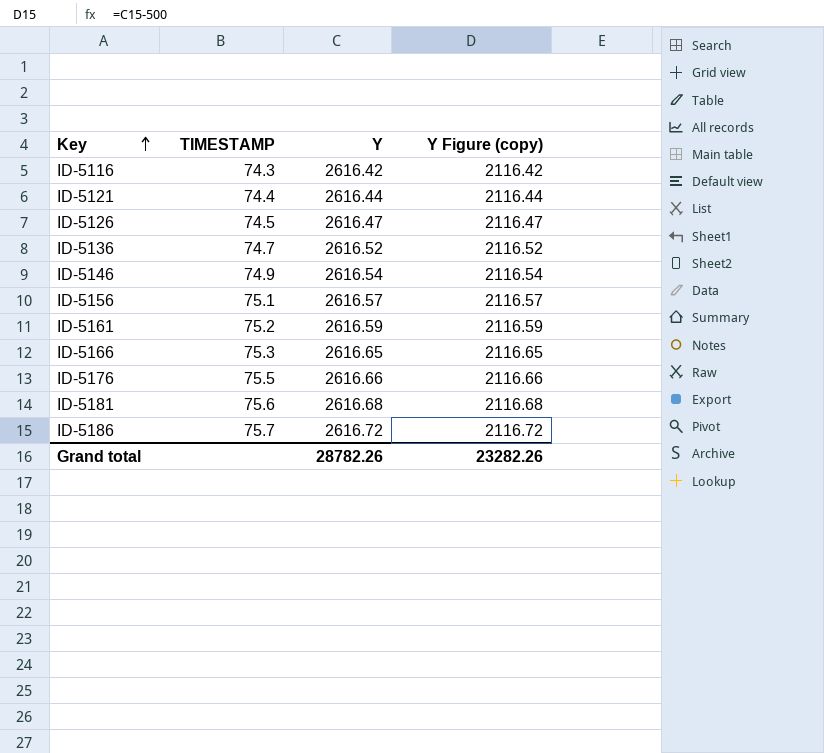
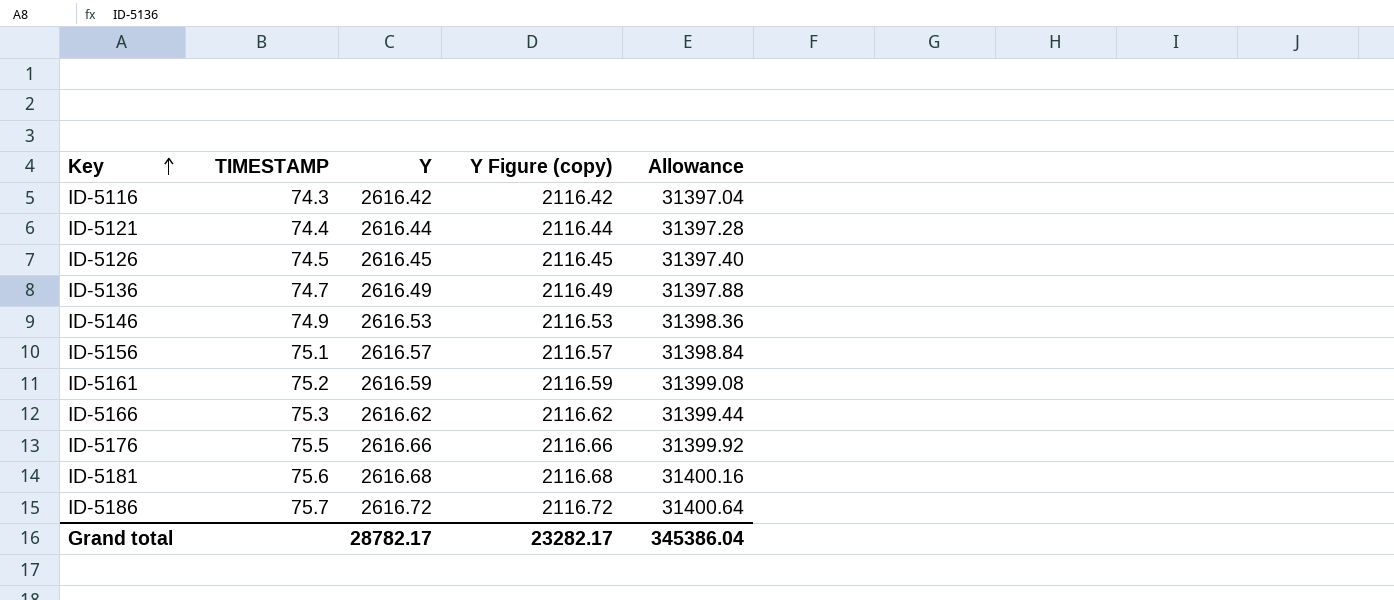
column Allowance | formula: none -> [Y] * 12
ID-5126 | Y: 2616.47 -> 2616.45
ID-5126 | Y Figure (copy): 2116.47 -> 2116.45
ID-5136 | Y: 2616.52 -> 2616.49
ID-5136 | Y Figure (copy): 2116.52 -> 2116.49
ID-5146 | Y: 2616.54 -> 2616.53
ID-5146 | Y Figure (copy): 2116.54 -> 2116.53
ID-5166 | Y: 2616.65 -> 2616.62
ID-5166 | Y Figure (copy): 2116.65 -> 2116.62
Grand total | Y: 28782.26 -> 28782.17
Grand total | Y Figure (copy): 23282.26 -> 23282.17

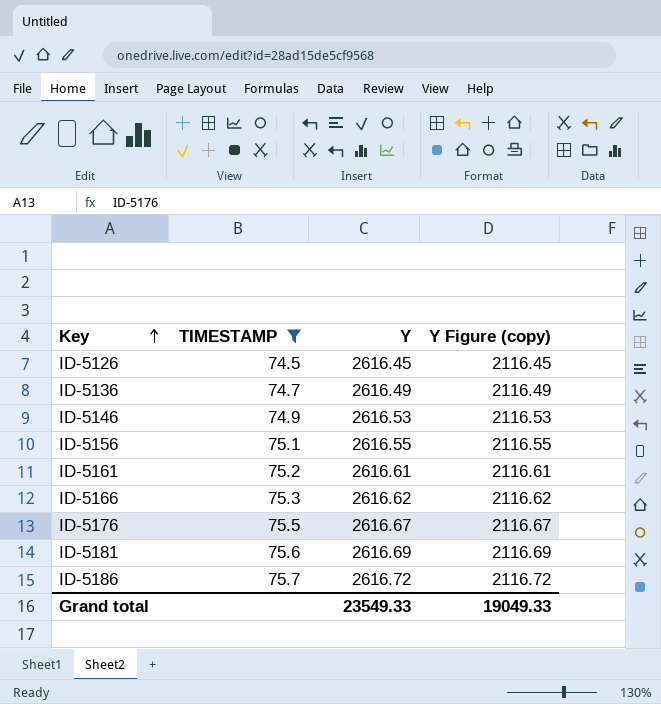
filter: none -> TIMESTAMP >= 74.5
column Allowance | formula: [Y] * 12 -> none
ID-5156 | Y: 2616.57 -> 2616.55
ID-5156 | Y Figure (copy): 2116.57 -> 2116.55
ID-5161 | Y: 2616.59 -> 2616.61
ID-5161 | Y Figure (copy): 2116.59 -> 2116.61
ID-5176 | Y: 2616.66 -> 2616.67
ID-5176 | Y Figure (copy): 2116.66 -> 2116.67
ID-5181 | Y: 2616.68 -> 2616.69
ID-5181 | Y Figure (copy): 2116.68 -> 2116.69
Grand total | Y: 28782.17 -> 23549.33
Grand total | Y Figure (copy): 23282.17 -> 19049.33

